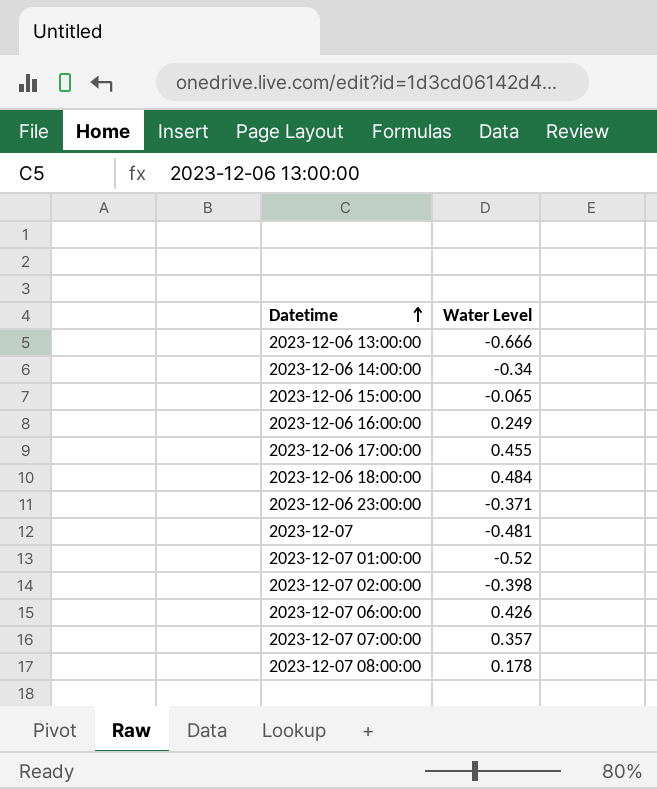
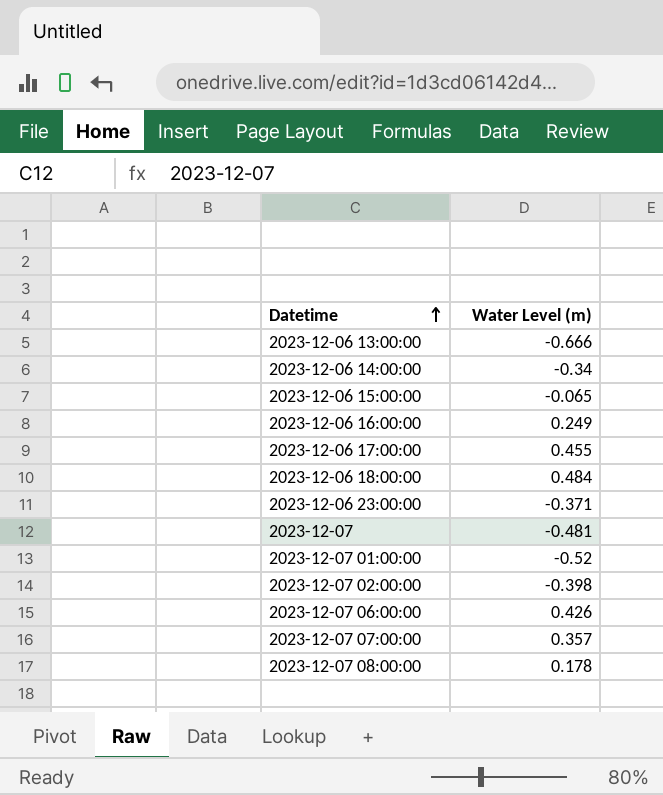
column name: Water Level -> Water Level (m)

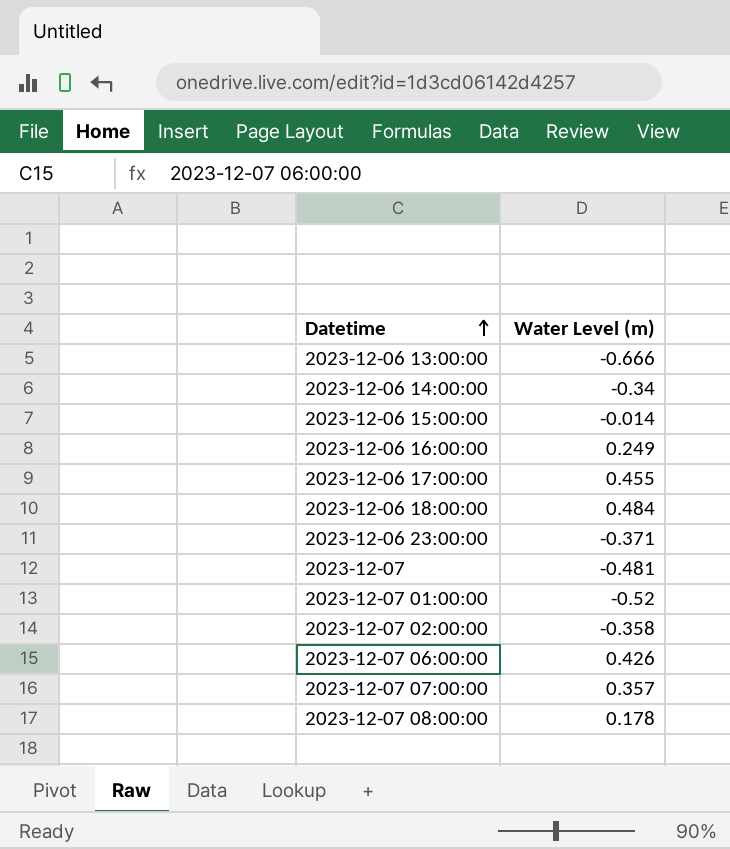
2023-12-06 15:00:00 | Water Level (m): -0.065 -> -0.014
2023-12-07 02:00:00 | Water Level (m): -0.398 -> -0.358

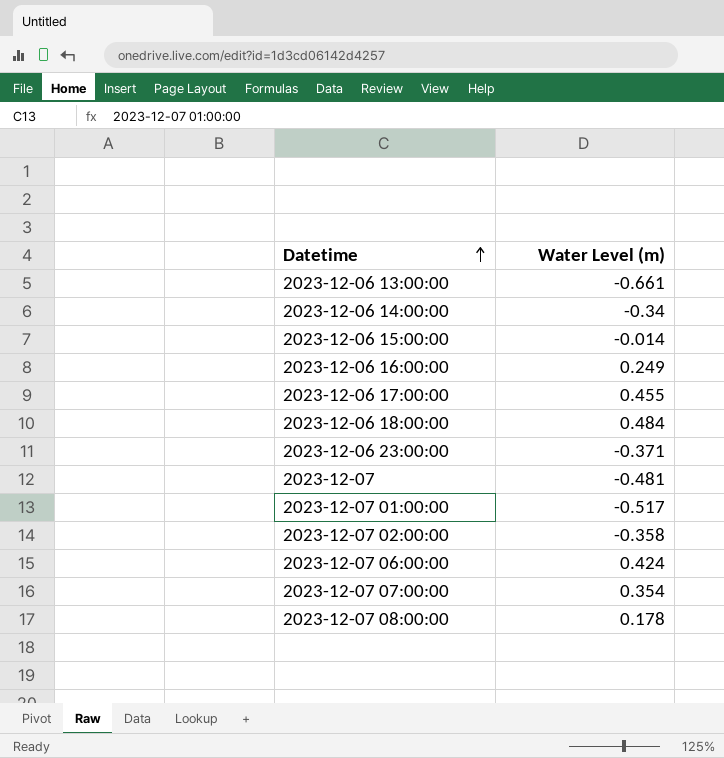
2023-12-06 13:00:00 | Water Level (m): -0.666 -> -0.661
2023-12-07 01:00:00 | Water Level (m): -0.52 -> -0.517
2023-12-07 06:00:00 | Water Level (m): 0.426 -> 0.424
2023-12-07 07:00:00 | Water Level (m): 0.357 -> 0.354

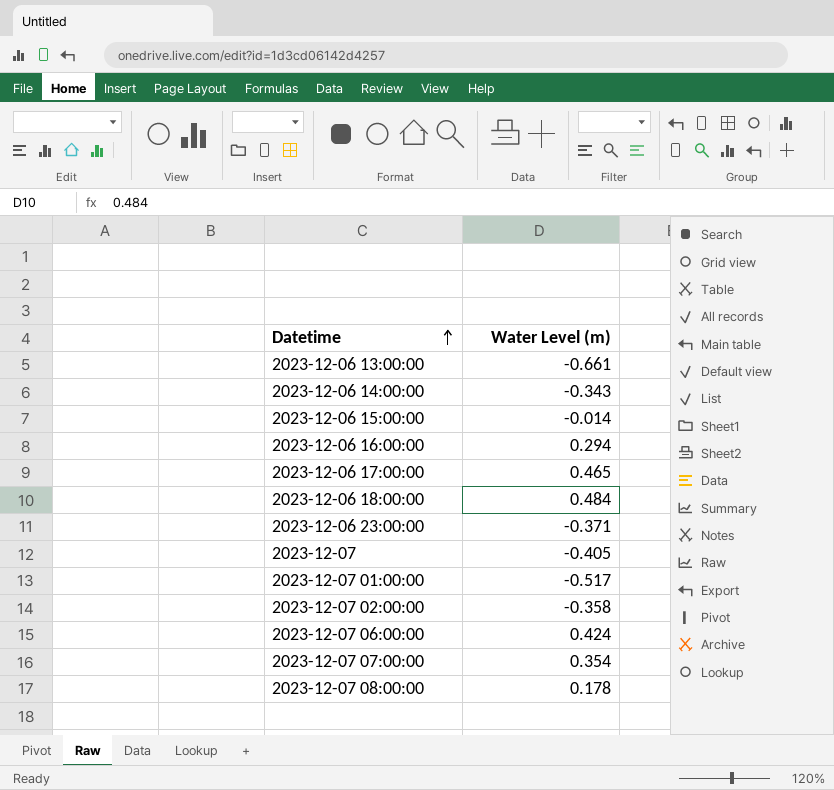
2023-12-06 14:00:00 | Water Level (m): -0.34 -> -0.343
2023-12-06 16:00:00 | Water Level (m): 0.249 -> 0.294
2023-12-06 17:00:00 | Water Level (m): 0.455 -> 0.465
2023-12-07 | Water Level (m): -0.481 -> -0.405

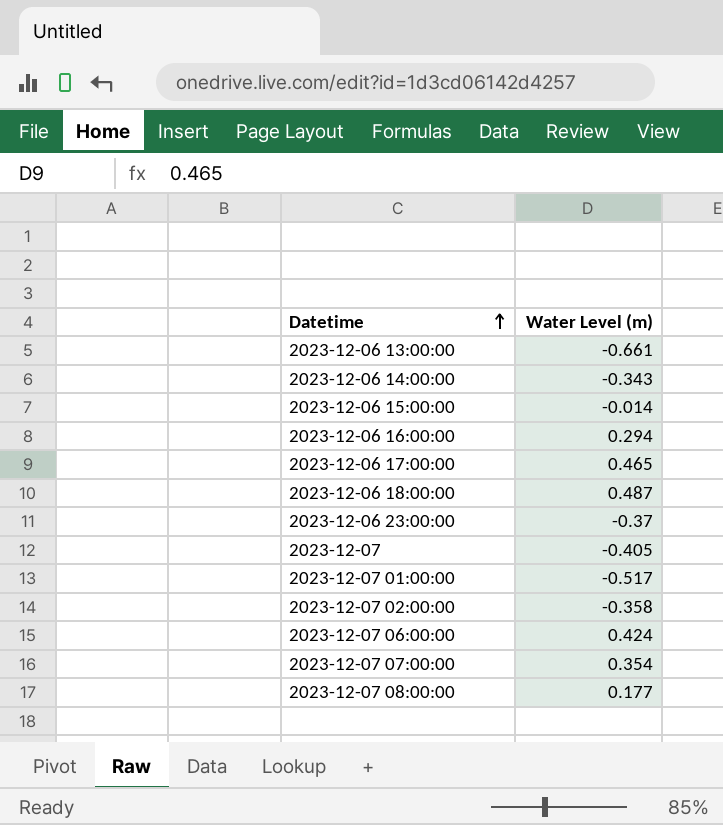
2023-12-06 18:00:00 | Water Level (m): 0.484 -> 0.487
2023-12-06 23:00:00 | Water Level (m): -0.371 -> -0.37
2023-12-07 08:00:00 | Water Level (m): 0.178 -> 0.177

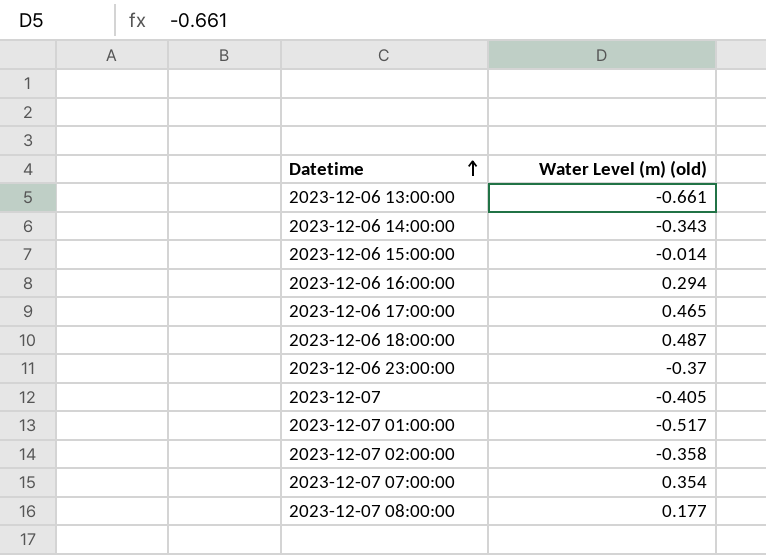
column name: Water Level (m) -> Water Level (m) (old)
row 2023-12-07 06:00:00: 0.424 -> none

